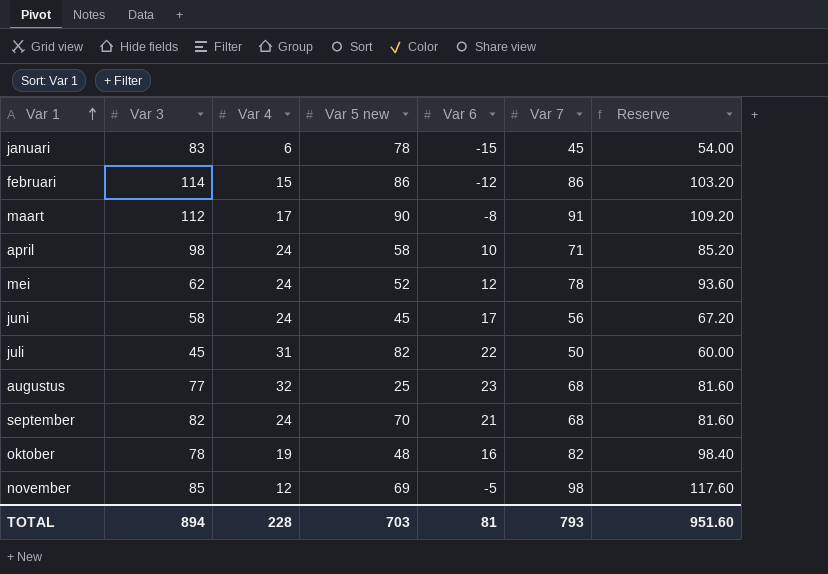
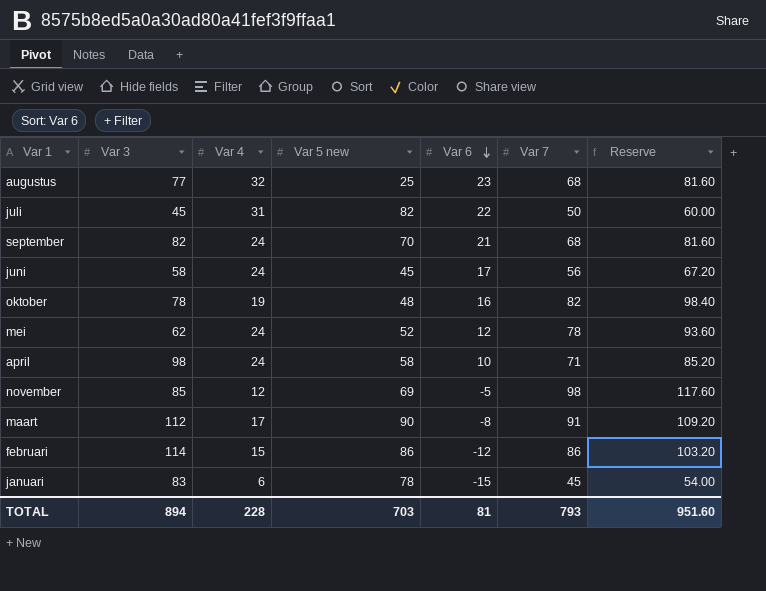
row order: Var 1 ascending -> Var 6 descending

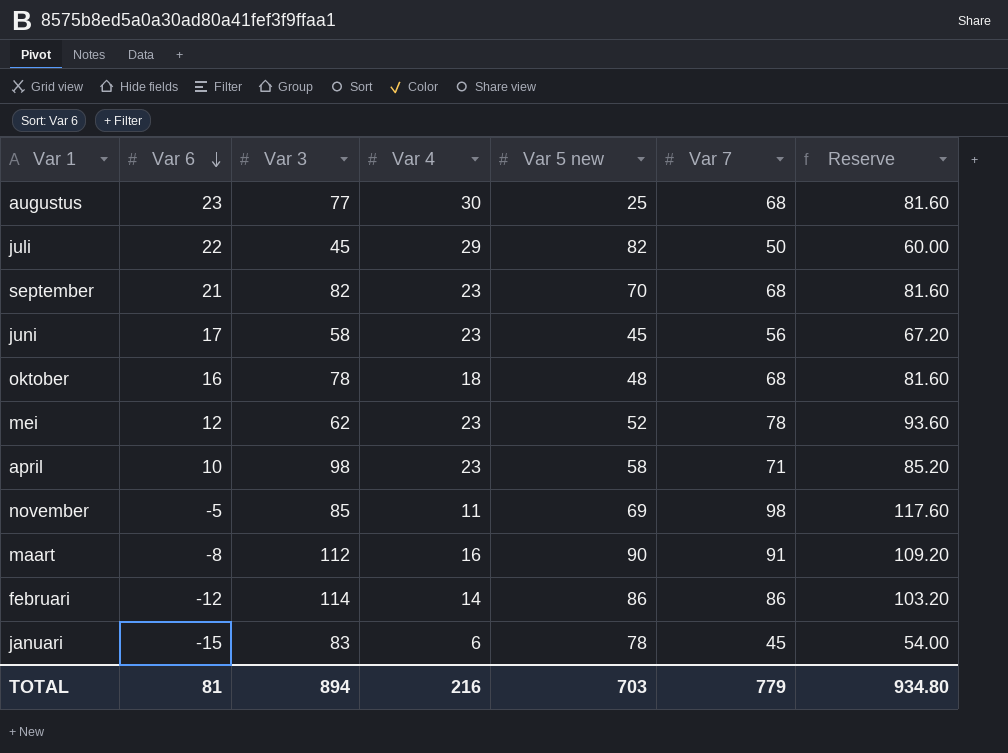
column Var 6 | position: 5 -> 2
augustus | Var 4: 32 -> 30
juli | Var 4: 31 -> 29
september | Var 4: 24 -> 23
juni | Var 4: 24 -> 23
oktober | Var 4: 19 -> 18
oktober | Var 7: 82 -> 68
oktober | Reserve: 98.40 -> 81.60
mei | Var 4: 24 -> 23
april | Var 4: 24 -> 23
november | Var 4: 12 -> 11
maart | Var 4: 17 -> 16
februari | Var 4: 15 -> 14
TOTAL | Var 4: 228 -> 216
TOTAL | Var 7: 793 -> 779
TOTAL | Reserve: 951.60 -> 934.80

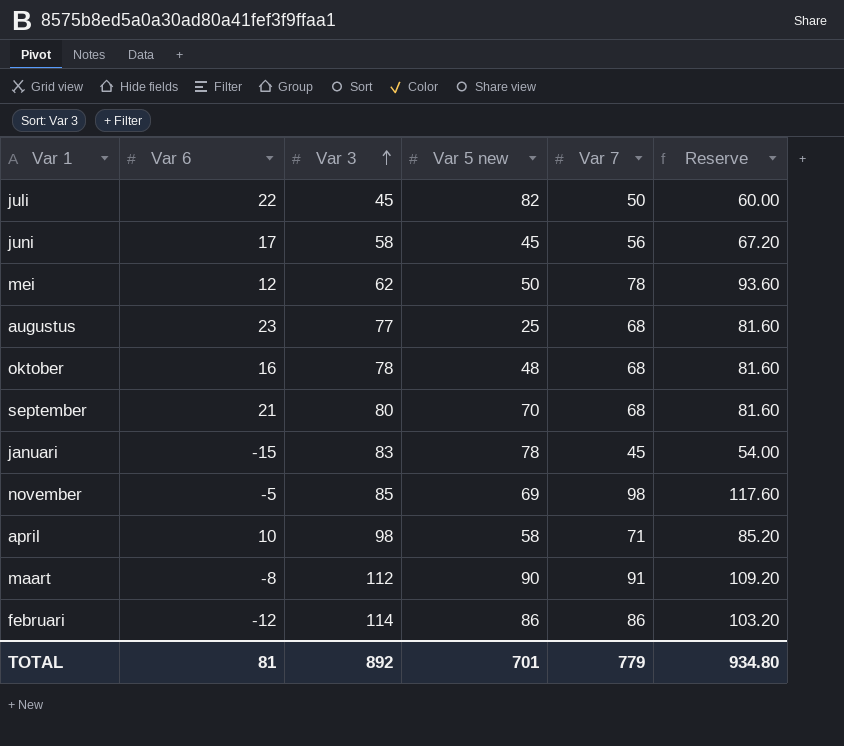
row order: Var 6 descending -> Var 3 ascending
column Var 4 | position: 4 -> none
mei | Var 5 new: 52 -> 50
september | Var 3: 82 -> 80
TOTAL | Var 3: 894 -> 892
TOTAL | Var 5 new: 703 -> 701

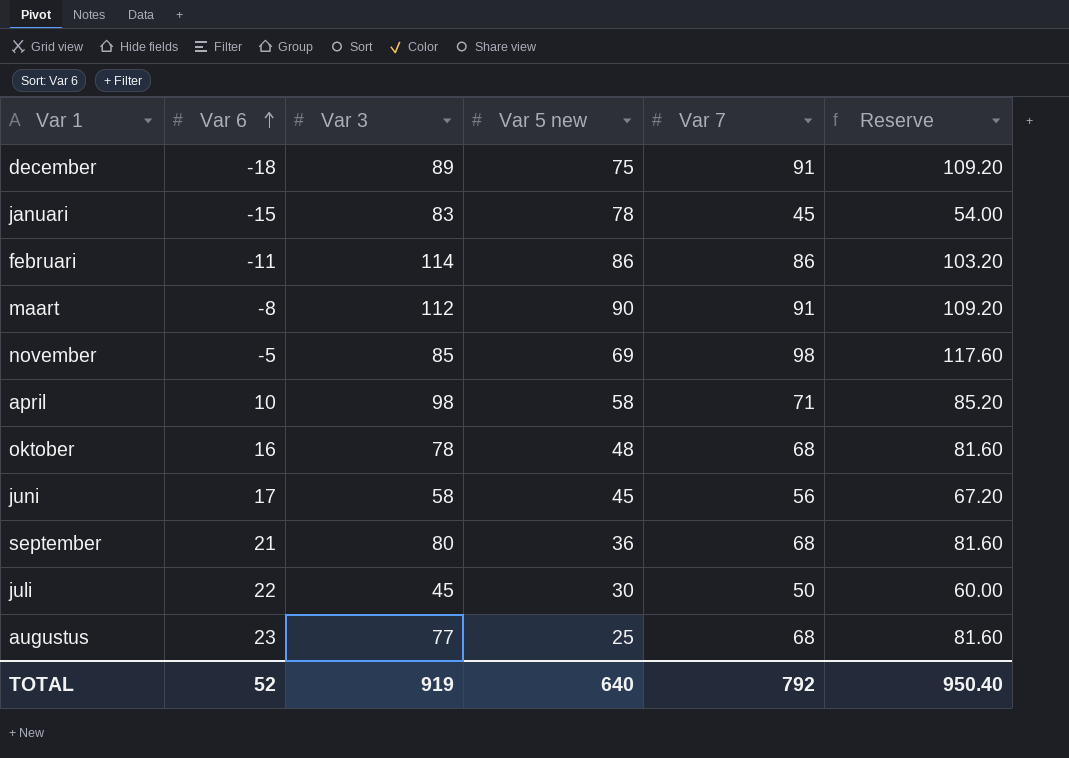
row order: Var 3 ascending -> Var 6 ascending
row mei: 12 | 62 | 50 | 78 | 93.60 -> none
row december: none -> -18 | 89 | 75 | 91 | 109.20
februari | Var 6: -12 -> -11
september | Var 5 new: 70 -> 36
juli | Var 5 new: 82 -> 30
TOTAL | Var 6: 81 -> 52
TOTAL | Var 3: 892 -> 919
TOTAL | Var 5 new: 701 -> 640
TOTAL | Var 7: 779 -> 792
TOTAL | Reserve: 934.80 -> 950.40

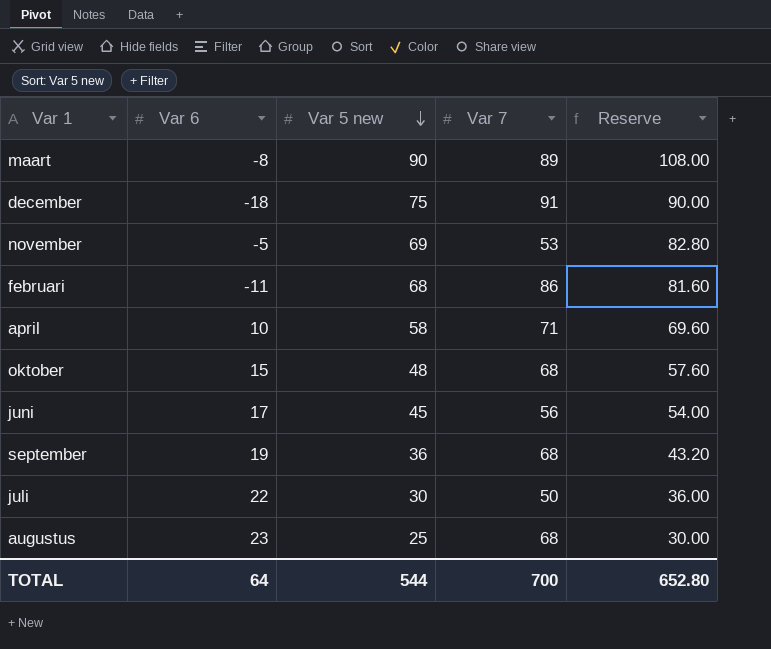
row order: Var 6 ascending -> Var 5 new descending
column Var 3 | position: 3 -> none
column Reserve | formula: [Var 7] * 1.2 -> [Var 5 new] * 1.2
row januari: -15 | 83 | 78 | 45 | 54.00 -> none
maart | Var 7: 91 -> 89
november | Var 7: 98 -> 53
februari | Var 5 new: 86 -> 68
oktober | Var 6: 16 -> 15
september | Var 6: 21 -> 19
TOTAL | Var 6: 52 -> 64
TOTAL | Var 5 new: 640 -> 544
TOTAL | Var 7: 792 -> 700
TOTAL | Reserve: 950.40 -> 652.80

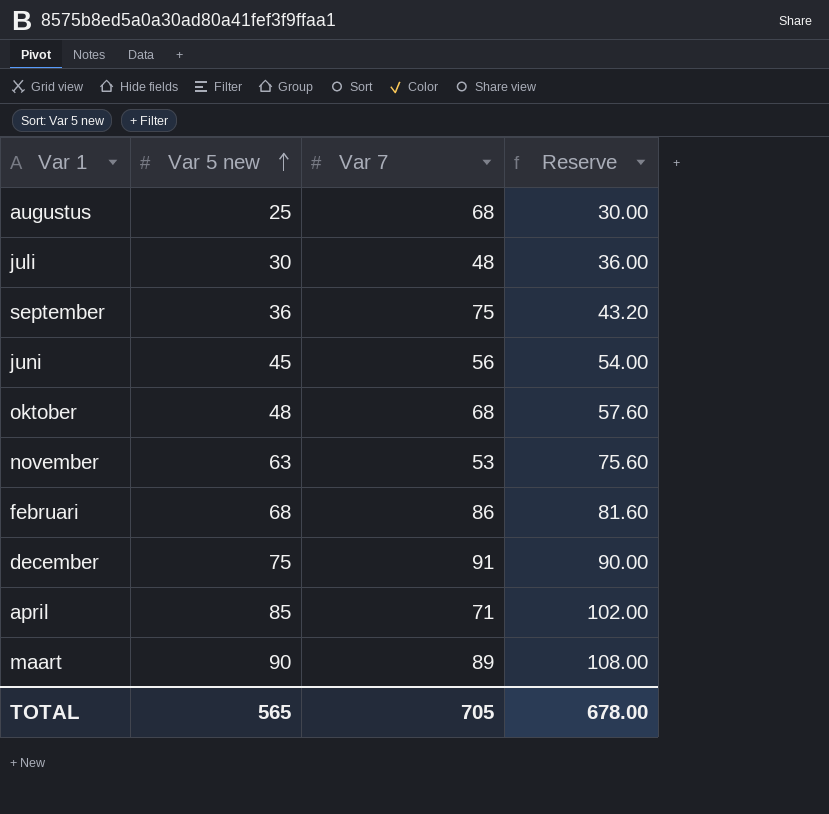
row order: Var 5 new descending -> Var 5 new ascending
column Var 6 | position: 2 -> none
juli | Var 7: 50 -> 48
september | Var 7: 68 -> 75
november | Var 5 new: 69 -> 63
november | Reserve: 82.80 -> 75.60
april | Var 5 new: 58 -> 85
april | Reserve: 69.60 -> 102.00
TOTAL | Var 5 new: 544 -> 565
TOTAL | Var 7: 700 -> 705
TOTAL | Reserve: 652.80 -> 678.00

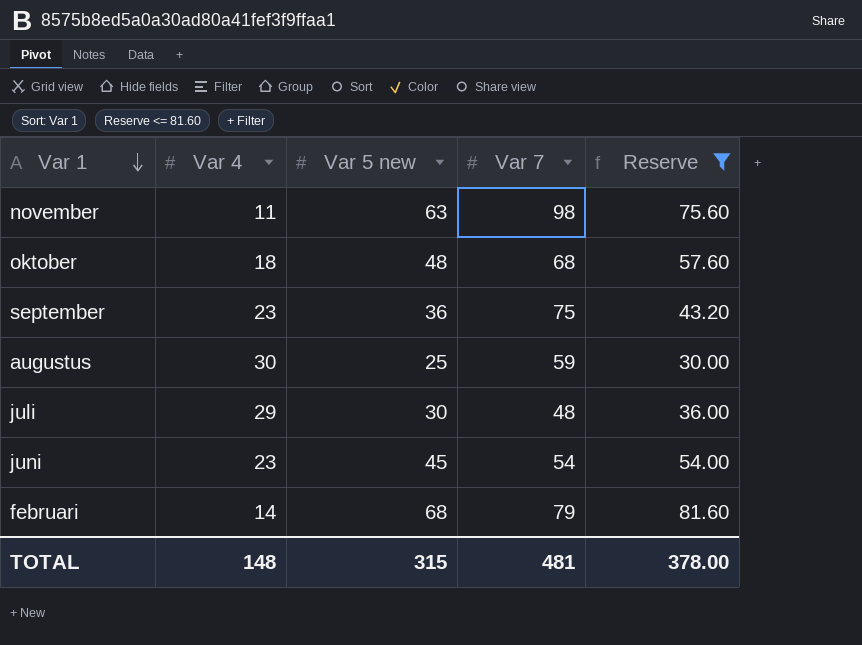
filter: none -> Reserve <= 81.60
row order: Var 5 new ascending -> Var 1 descending
column Var 4 | position: none -> 2
november | Var 7: 53 -> 98
augustus | Var 7: 68 -> 59
juni | Var 7: 56 -> 54
februari | Var 7: 86 -> 79
TOTAL | Var 5 new: 565 -> 315
TOTAL | Var 7: 705 -> 481
TOTAL | Reserve: 678.00 -> 378.00

